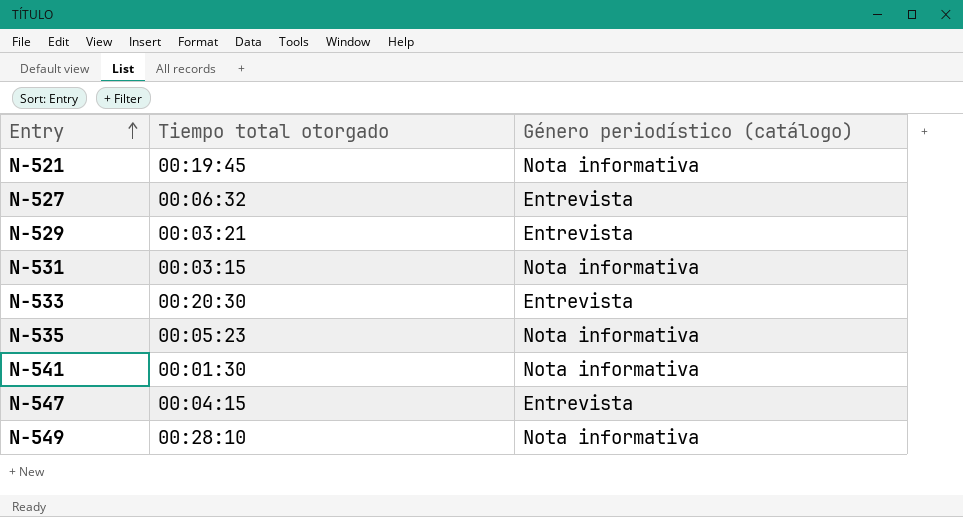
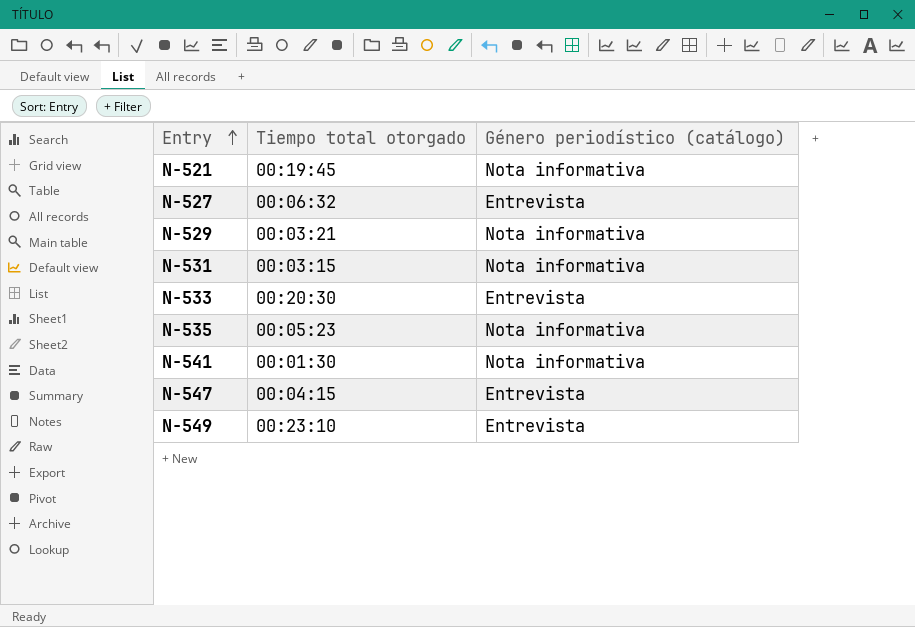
N-529 | Género periodístico (catálogo): Entrevista -> Nota informativa
N-549 | Tiempo total otorgado: 00:28:10 -> 00:23:10
N-549 | Género periodístico (catálogo): Nota informativa -> Entrevista

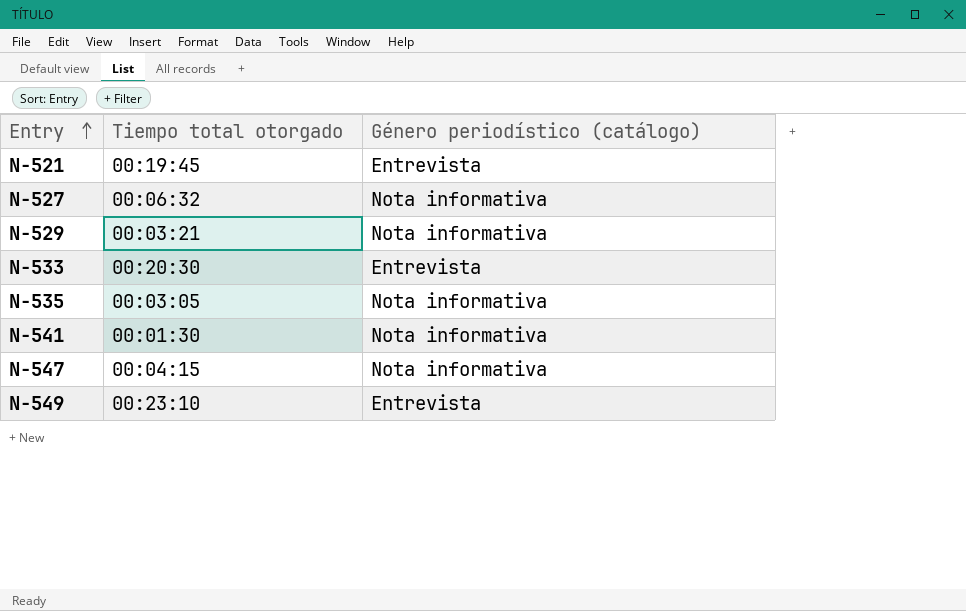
row N-531: 00:03:15 | Nota informativa -> none
N-521 | Género periodístico (catálogo): Nota informativa -> Entrevista
N-527 | Género periodístico (catálogo): Entrevista -> Nota informativa
N-535 | Tiempo total otorgado: 00:05:23 -> 00:03:05
N-547 | Género periodístico (catálogo): Entrevista -> Nota informativa

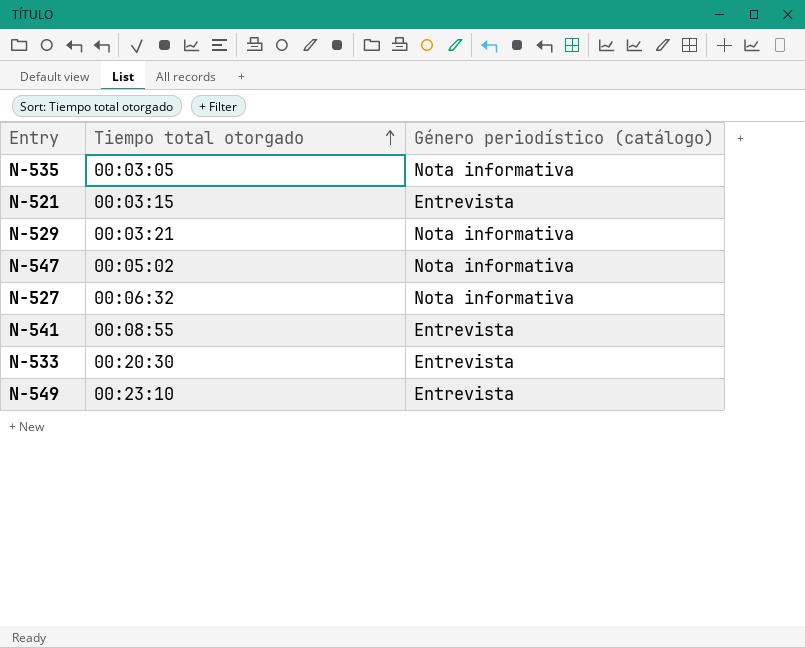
row order: Entry ascending -> Tiempo total otorgado ascending
N-521 | Tiempo total otorgado: 00:19:45 -> 00:03:15
N-547 | Tiempo total otorgado: 00:04:15 -> 00:05:02
N-541 | Tiempo total otorgado: 00:01:30 -> 00:08:55
N-541 | Género periodístico (catálogo): Nota informativa -> Entrevista

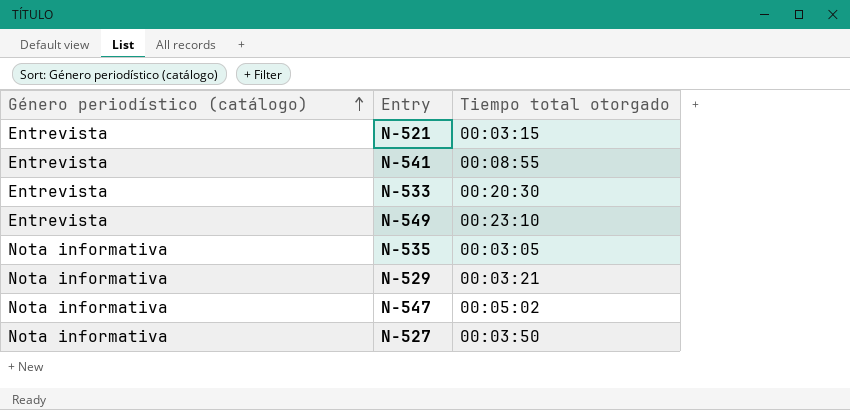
row order: Tiempo total otorgado ascending -> Género periodístico (catálogo) ascending
column Género periodístico (catálogo) | position: 3 -> 1
N-527 | Tiempo total otorgado: 00:06:32 -> 00:03:50

